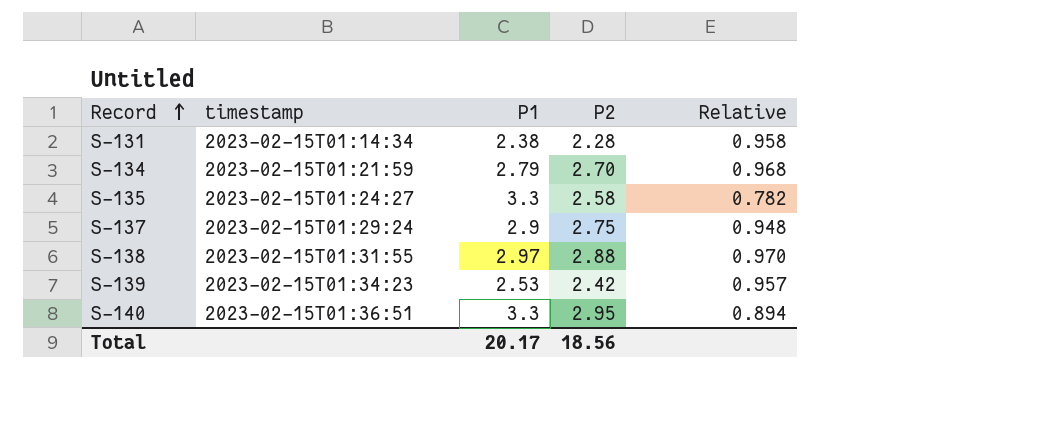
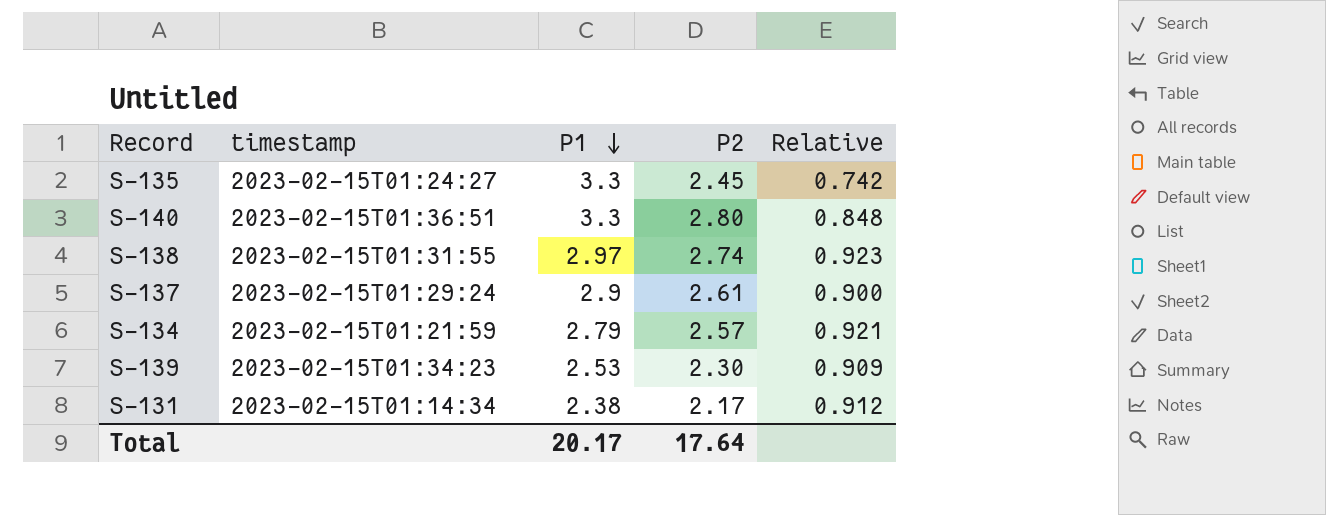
row order: Record ascending -> P1 descending
S-135 | P2: 2.58 -> 2.45
S-135 | Relative: 0.782 -> 0.742
S-140 | P2: 2.95 -> 2.80
S-140 | Relative: 0.894 -> 0.848
S-138 | P2: 2.88 -> 2.74
S-138 | Relative: 0.970 -> 0.923
S-137 | P2: 2.75 -> 2.61
S-137 | Relative: 0.948 -> 0.900
S-134 | P2: 2.70 -> 2.57
S-134 | Relative: 0.968 -> 0.921
S-139 | P2: 2.42 -> 2.30
S-139 | Relative: 0.957 -> 0.909
S-131 | P2: 2.28 -> 2.17
S-131 | Relative: 0.958 -> 0.912
Total | P2: 18.56 -> 17.64

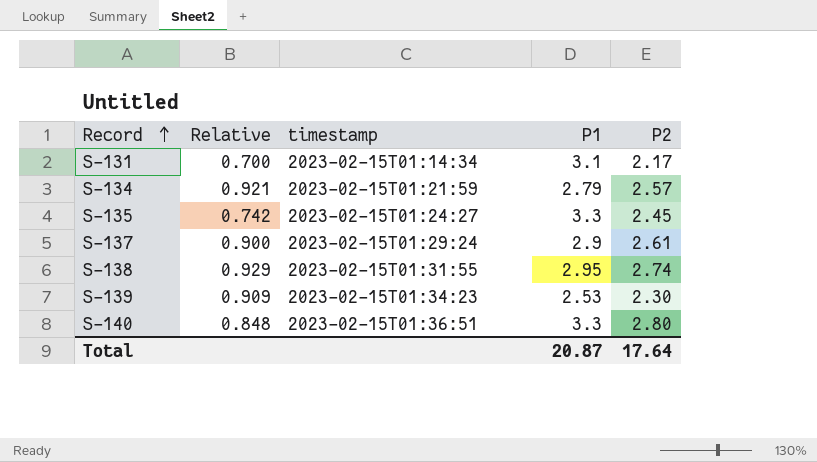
row order: P1 descending -> Record ascending
column Relative | position: 5 -> 2
S-131 | Relative: 0.912 -> 0.700
S-131 | P1: 2.38 -> 3.1
S-138 | Relative: 0.923 -> 0.929
S-138 | P1: 2.97 -> 2.95
Total | P1: 20.17 -> 20.87

